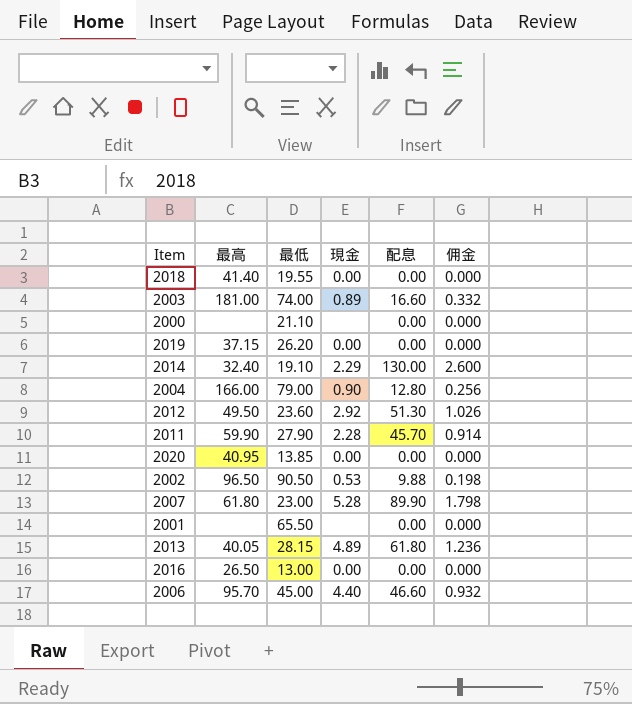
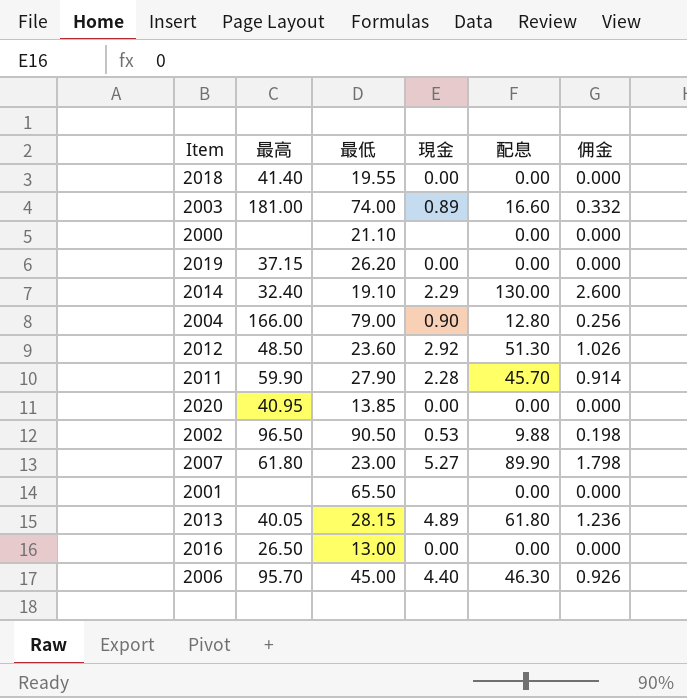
2012 | 最高: 49.50 -> 48.50
2007 | 現金: 5.28 -> 5.27
2006 | 配息: 46.60 -> 46.30
2006 | 佣金: 0.932 -> 0.926

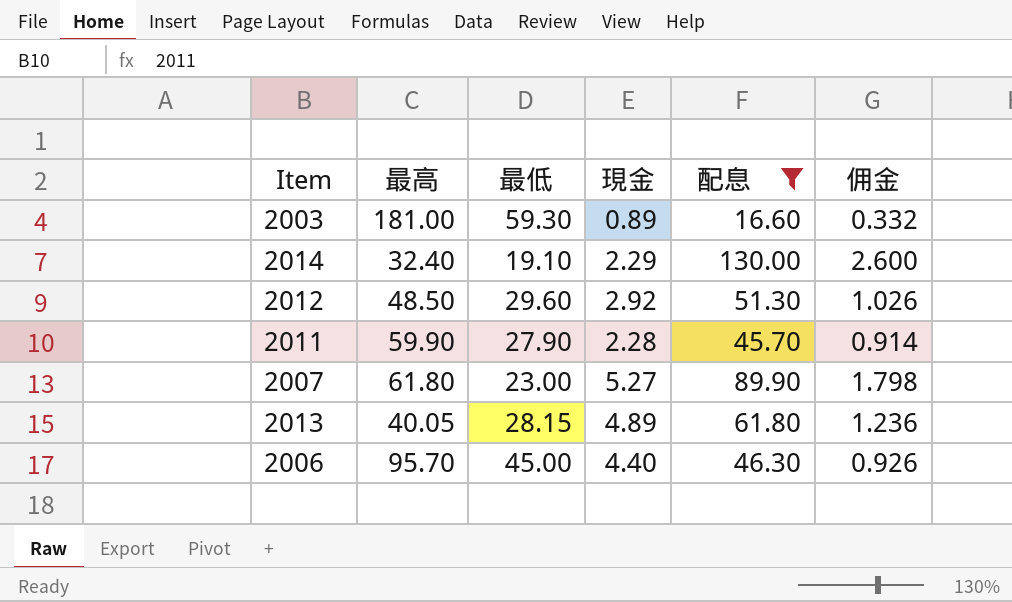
filter: none -> 配息 >= 16.60
2003 | 最低: 74.00 -> 59.30
2012 | 最低: 23.60 -> 29.60

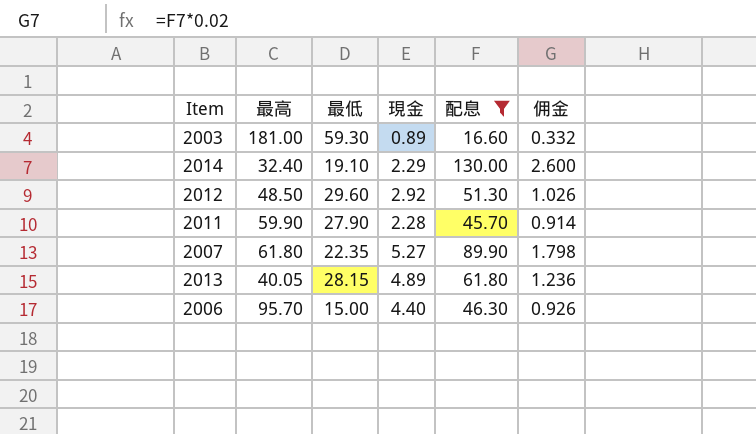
2007 | 最低: 23.00 -> 22.35
2006 | 最低: 45.00 -> 15.00

